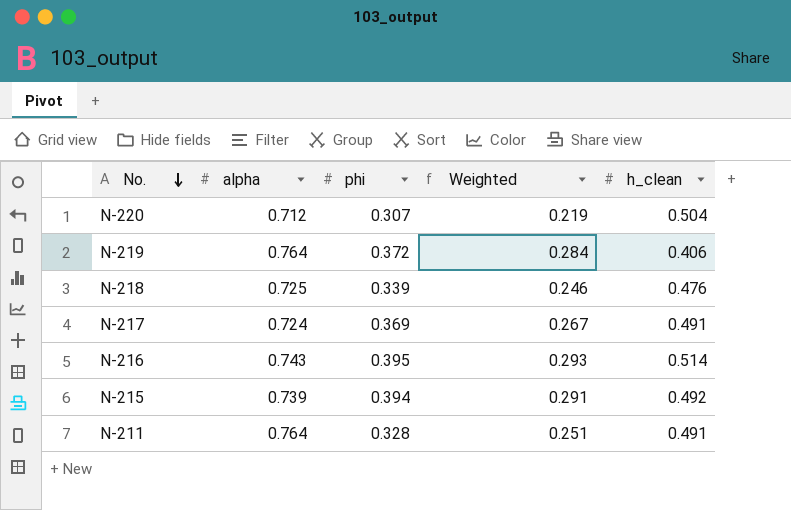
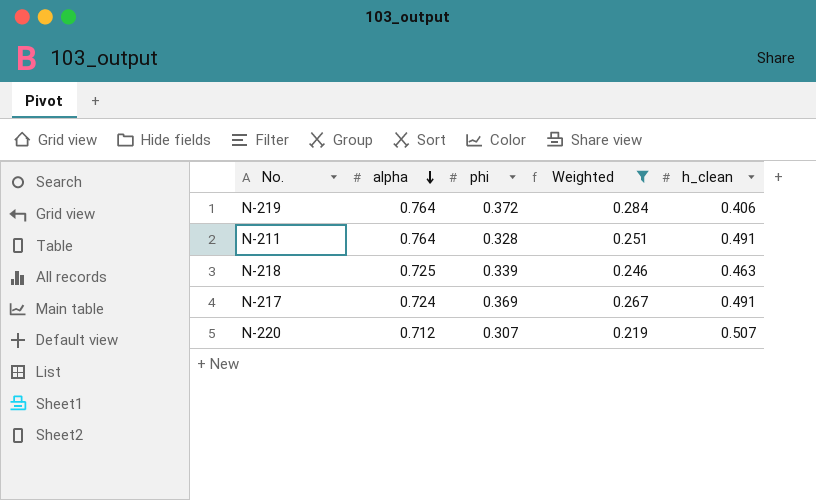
filter: none -> Weighted <= 0.284
row order: No. descending -> alpha descending
N-218 | h_clean: 0.476 -> 0.463
N-220 | h_clean: 0.504 -> 0.507

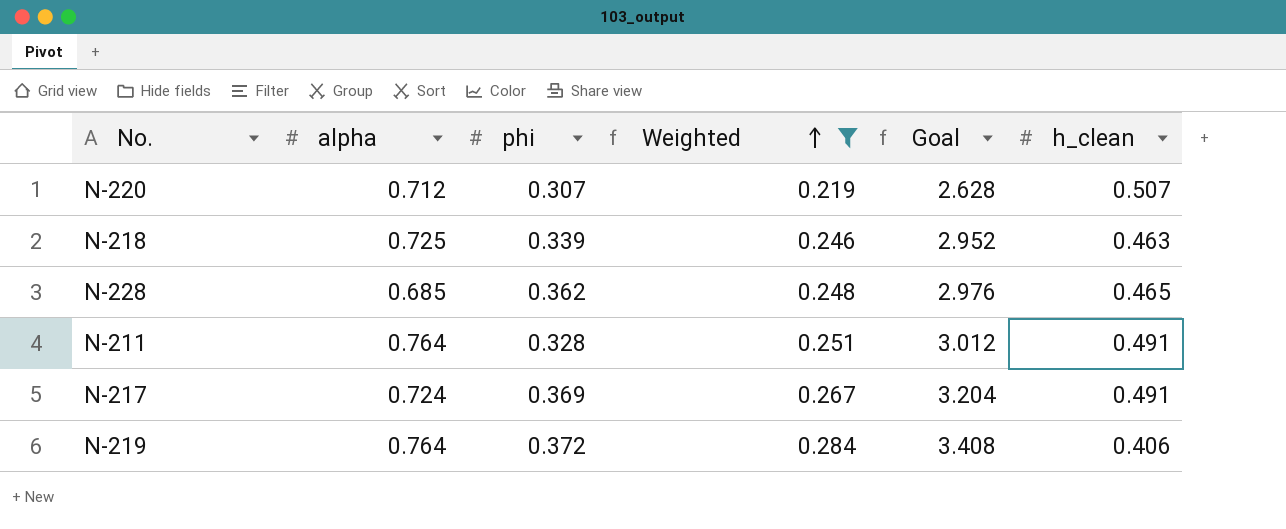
row order: alpha descending -> Weighted ascending
column Goal | formula: none -> [Weighted] * 12
row N-228: none -> 0.685 | 0.362 | 0.248 | 2.976 | 0.465

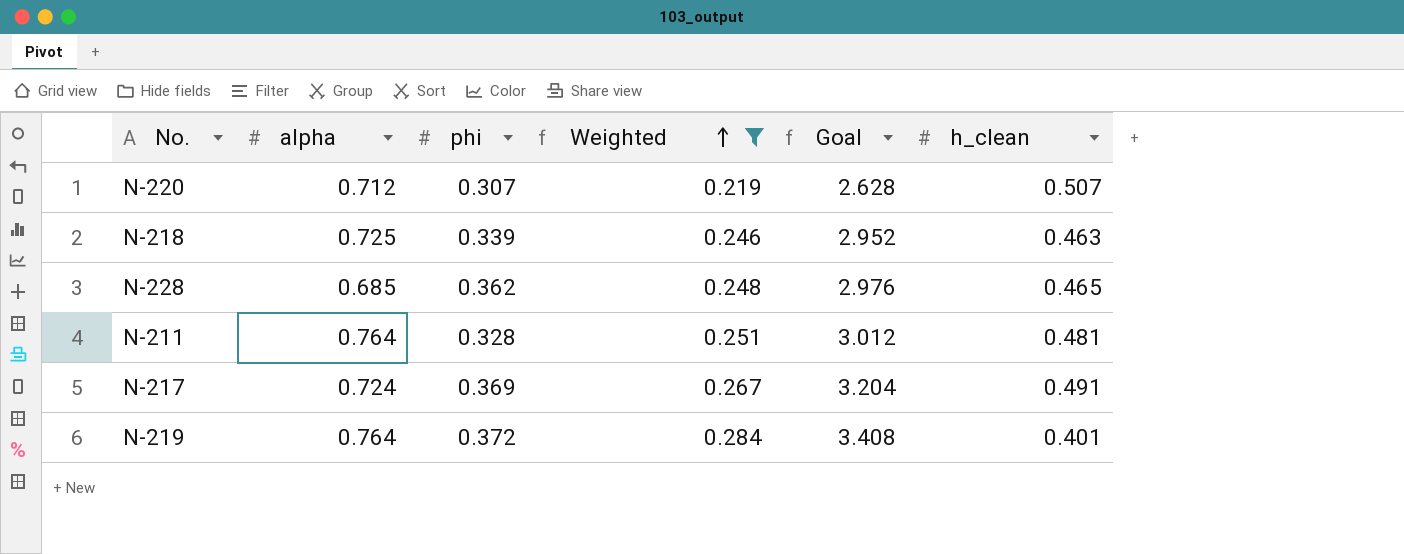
N-211 | h_clean: 0.491 -> 0.481
N-219 | h_clean: 0.406 -> 0.401

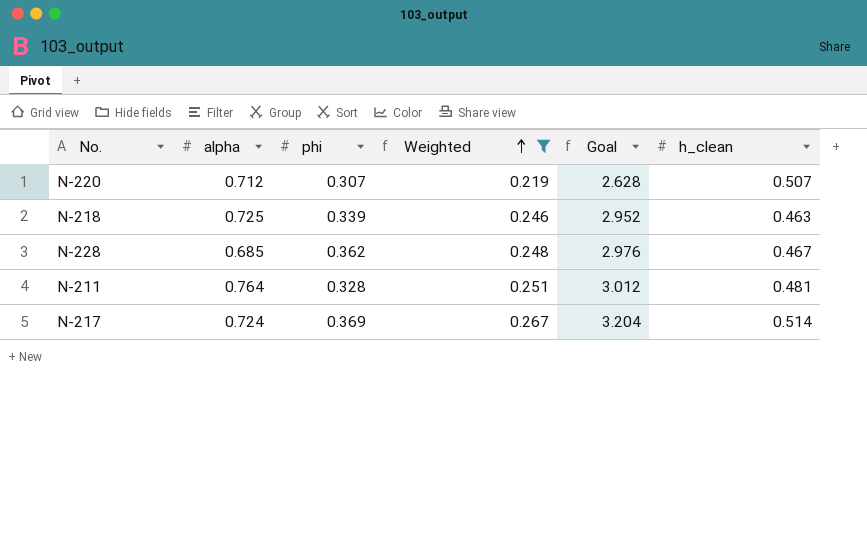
row N-219: 0.764 | 0.372 | 0.284 | 3.408 | 0.401 -> none
N-228 | h_clean: 0.465 -> 0.467
N-217 | h_clean: 0.491 -> 0.514

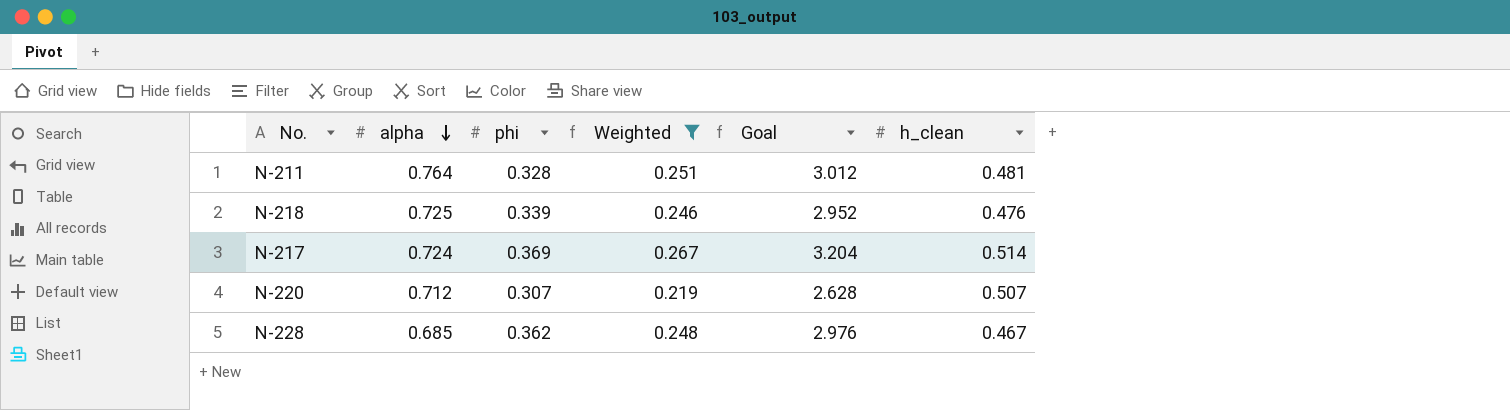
row order: Weighted ascending -> alpha descending
N-218 | h_clean: 0.463 -> 0.476

